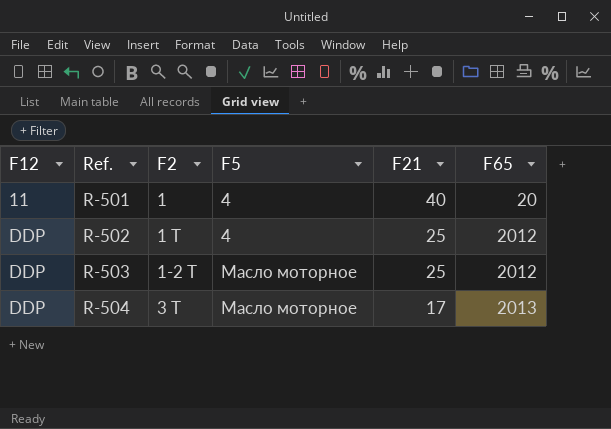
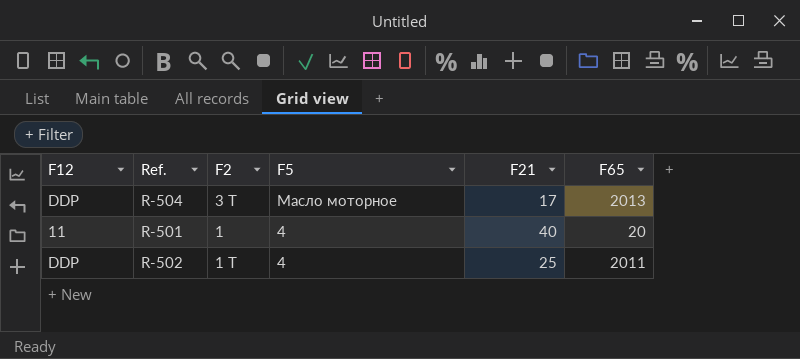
row order: F12 ascending -> F5 descending
row R-503: DDP | 1-2 Т | Масло моторное | 25 | 2012 -> none
R-502 | F65: 2012 -> 2011

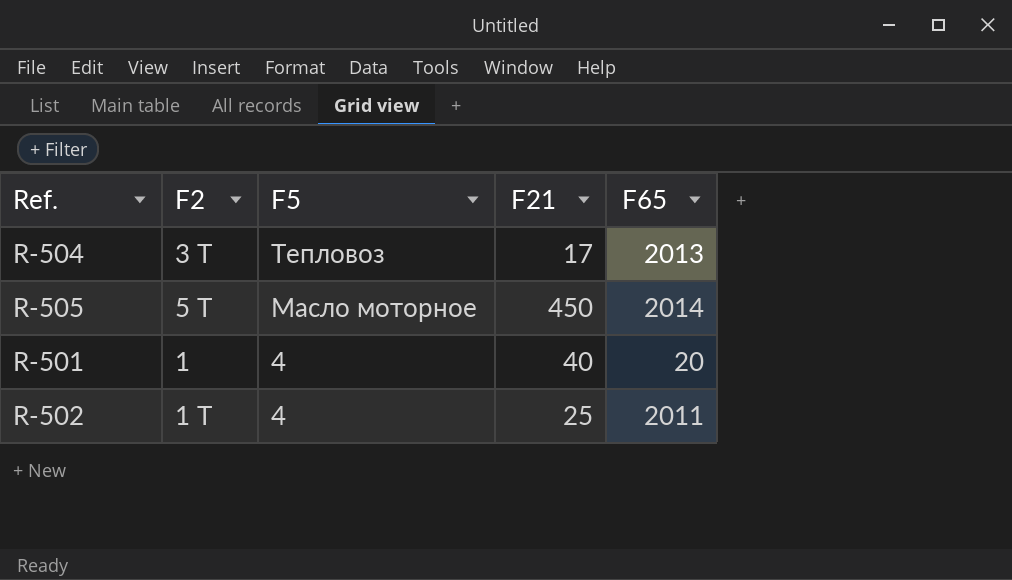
column F12 | position: 1 -> none
R-504 | F5: Масло моторное -> Тепловоз
row R-505: none -> 5 Т | Масло моторное | 450 | 2014

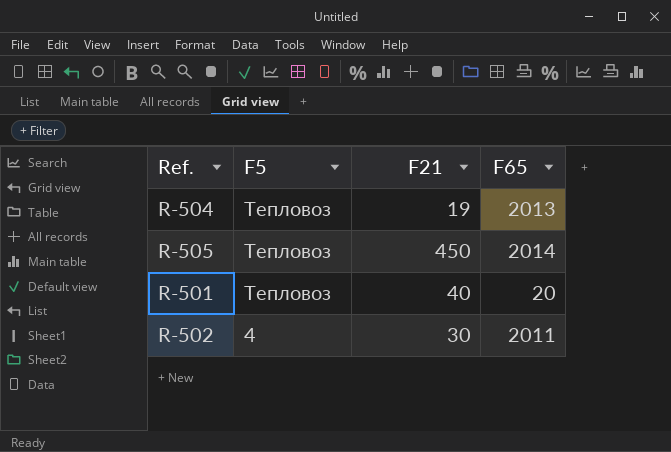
column F2 | position: 2 -> none
R-504 | F21: 17 -> 19
R-505 | F5: Масло моторное -> Тепловоз
R-501 | F5: 4 -> Тепловоз
R-502 | F21: 25 -> 30

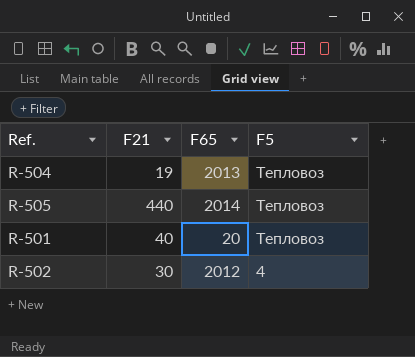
column F5 | position: 2 -> 4
R-505 | F21: 450 -> 440
R-502 | F65: 2011 -> 2012

